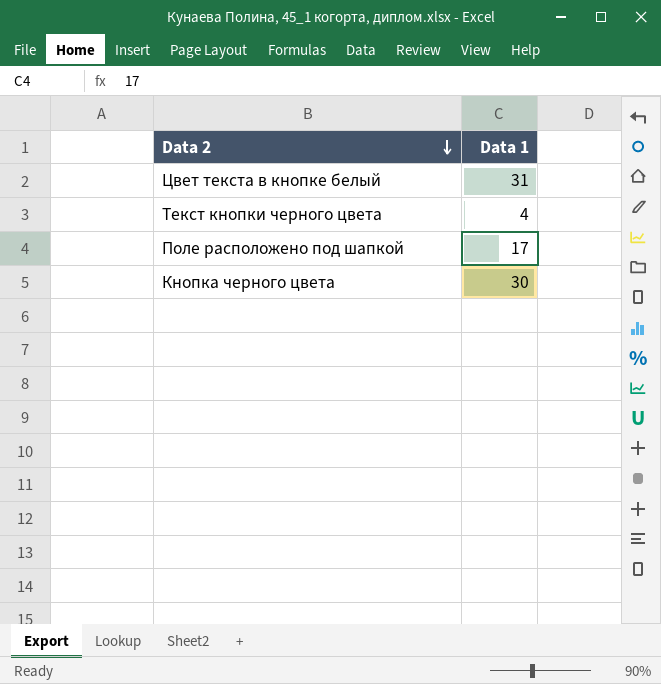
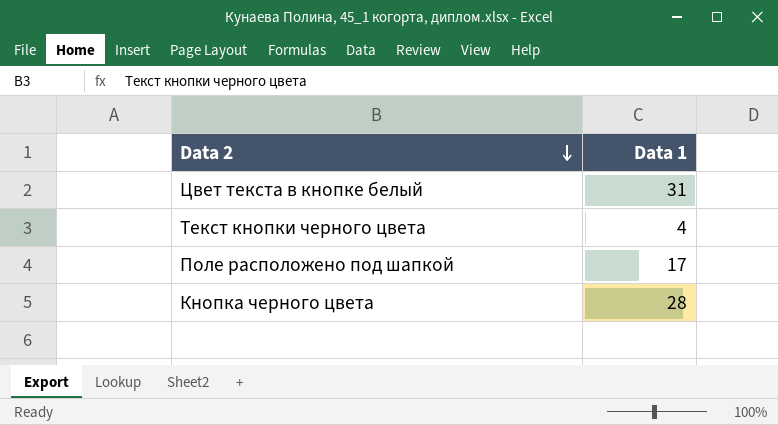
Кнопка черного цвета | Data 1: 30 -> 28

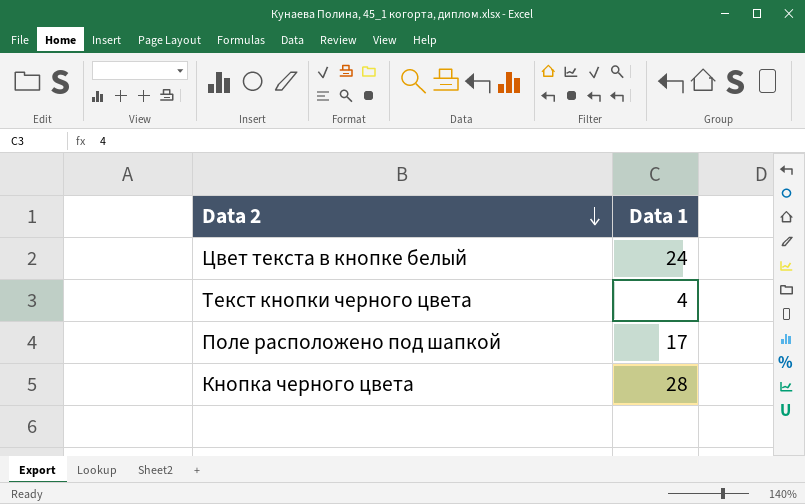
Цвет текста в кнопке белый | Data 1: 31 -> 24

